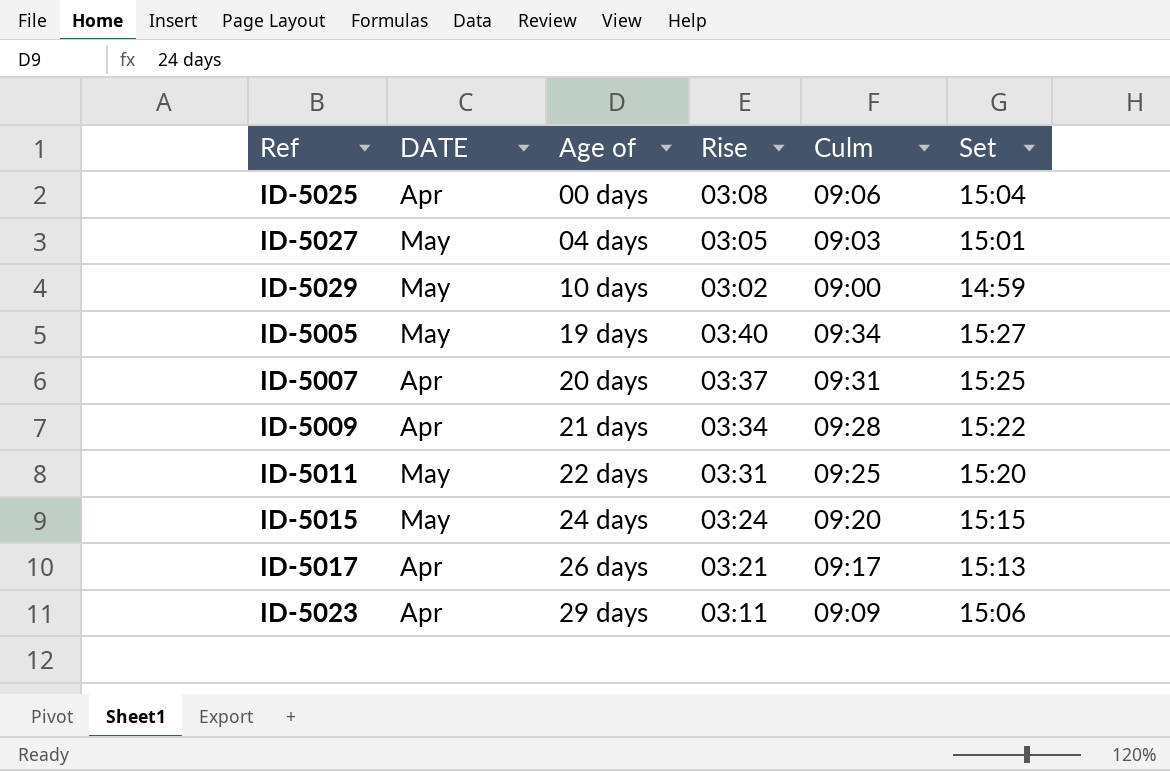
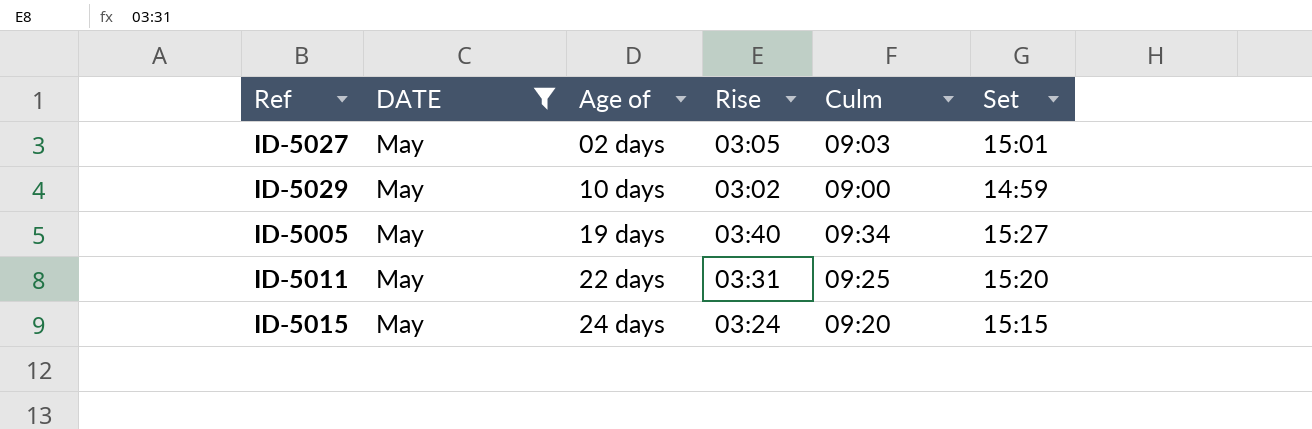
filter: none -> DATE = May
ID-5027 | Age of: 04 days -> 02 days

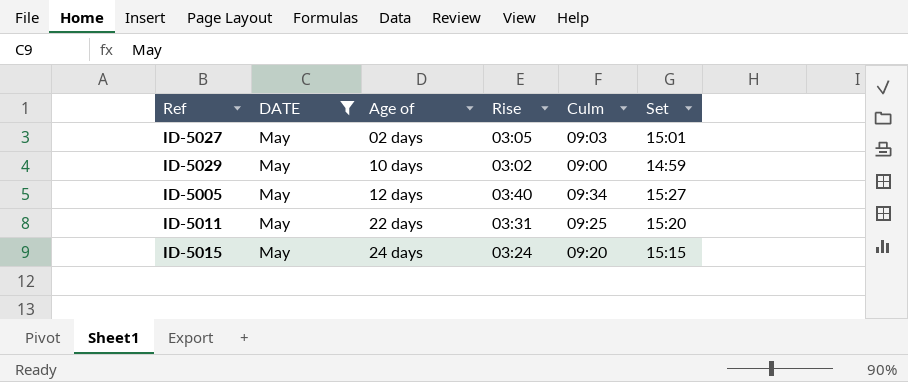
ID-5005 | Age of: 19 days -> 12 days

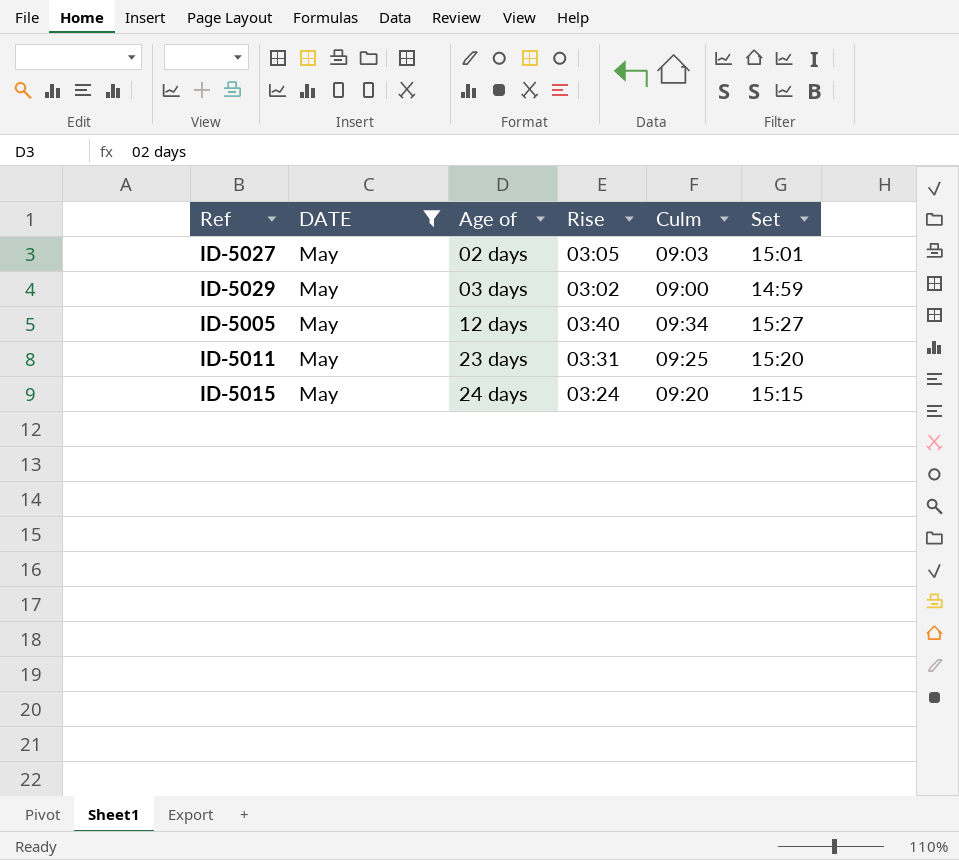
ID-5029 | Age of: 10 days -> 03 days
ID-5011 | Age of: 22 days -> 23 days

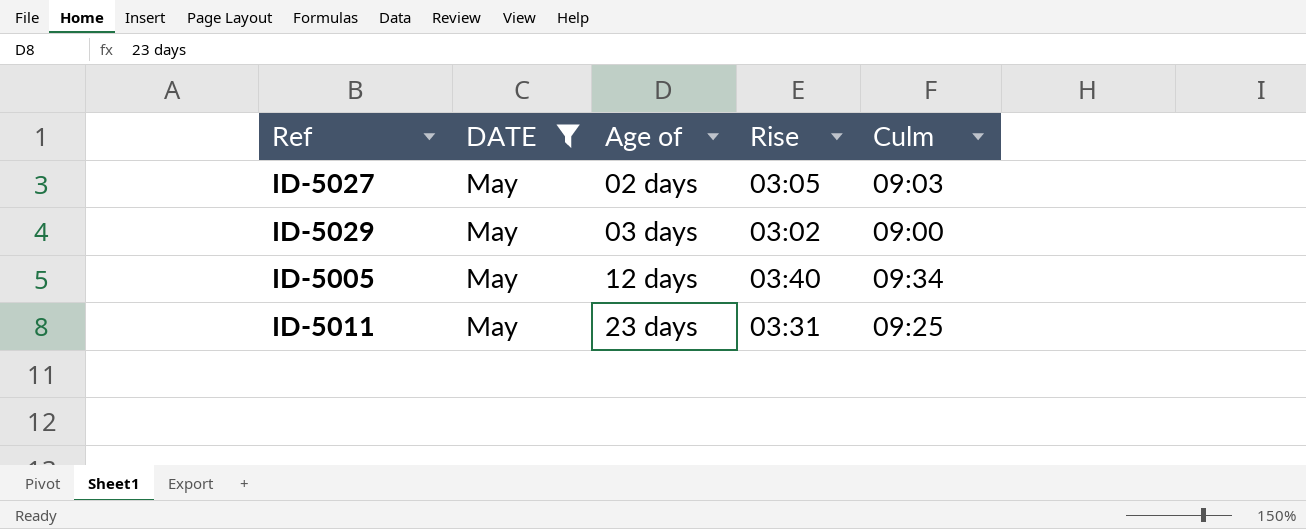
column Set | position: 6 -> none
row ID-5015: May | 24 days | 03:24 | 09:20 | 15:15 -> none

